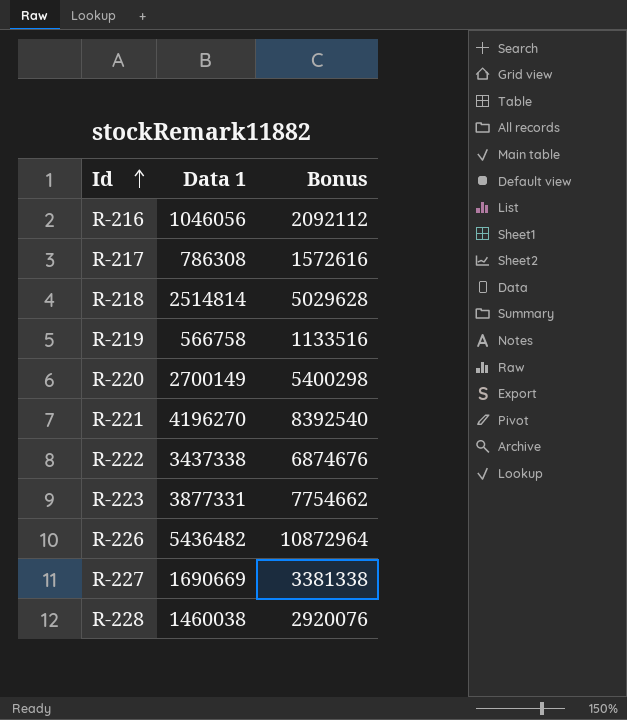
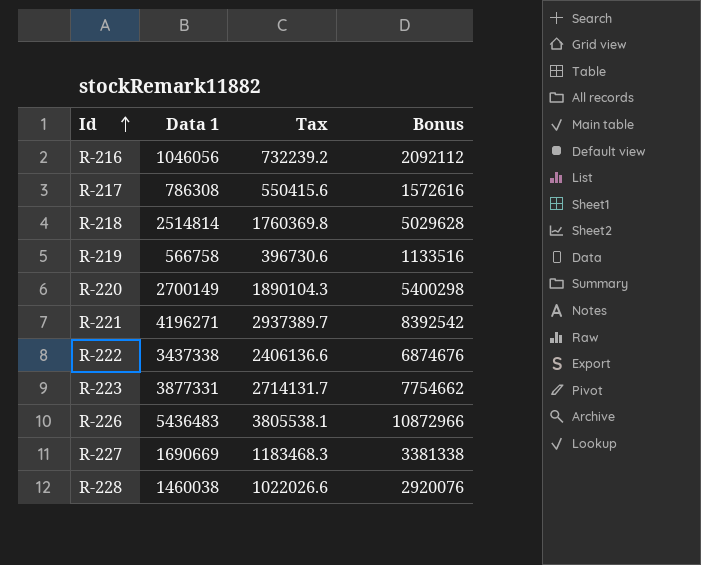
column Tax | formula: none -> [Data 1] * 0.7
R-221 | Data 1: 4196270 -> 4196271
R-221 | Bonus: 8392540 -> 8392542
R-226 | Data 1: 5436482 -> 5436483
R-226 | Bonus: 10872964 -> 10872966

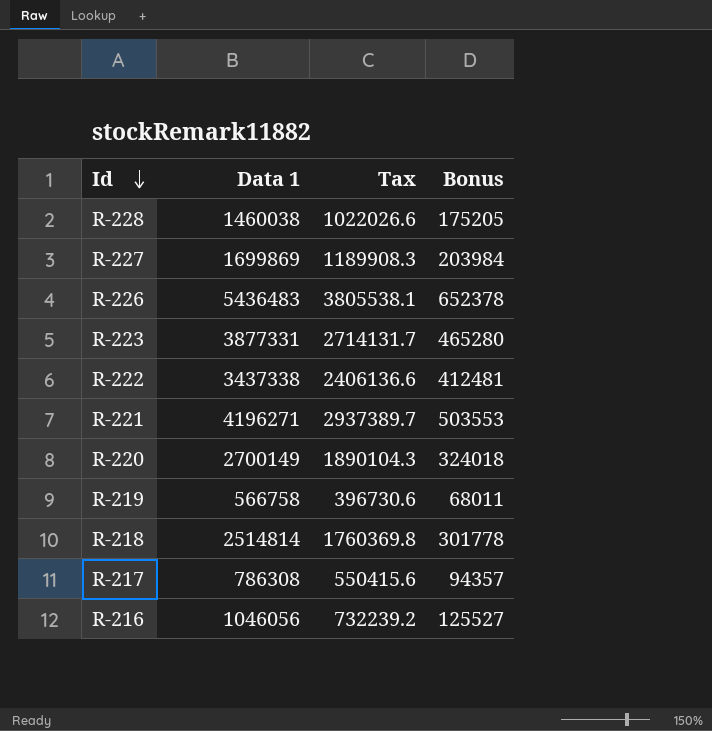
row order: Id ascending -> Id descending
column Bonus | formula: [Data 1] * 2 -> [Data 1] * 0.12
R-227 | Data 1: 1690669 -> 1699869
R-227 | Tax: 1183468.3 -> 1189908.3

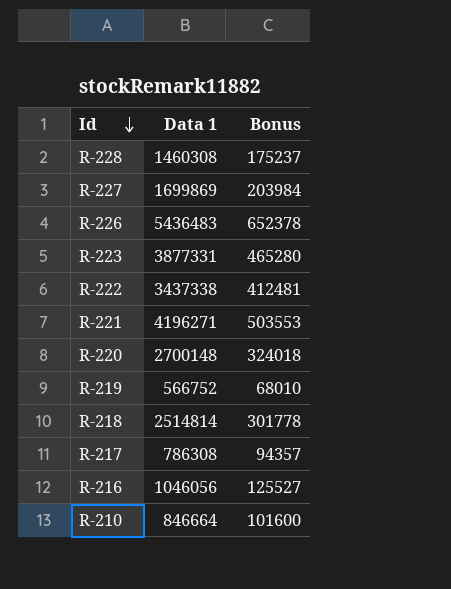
column Tax | formula: [Data 1] * 0.7 -> none
R-228 | Data 1: 1460038 -> 1460308
R-228 | Bonus: 175205 -> 175237
R-220 | Data 1: 2700149 -> 2700148
R-219 | Data 1: 566758 -> 566752
R-219 | Bonus: 68011 -> 68010
row R-210: none -> 846664 | 101600

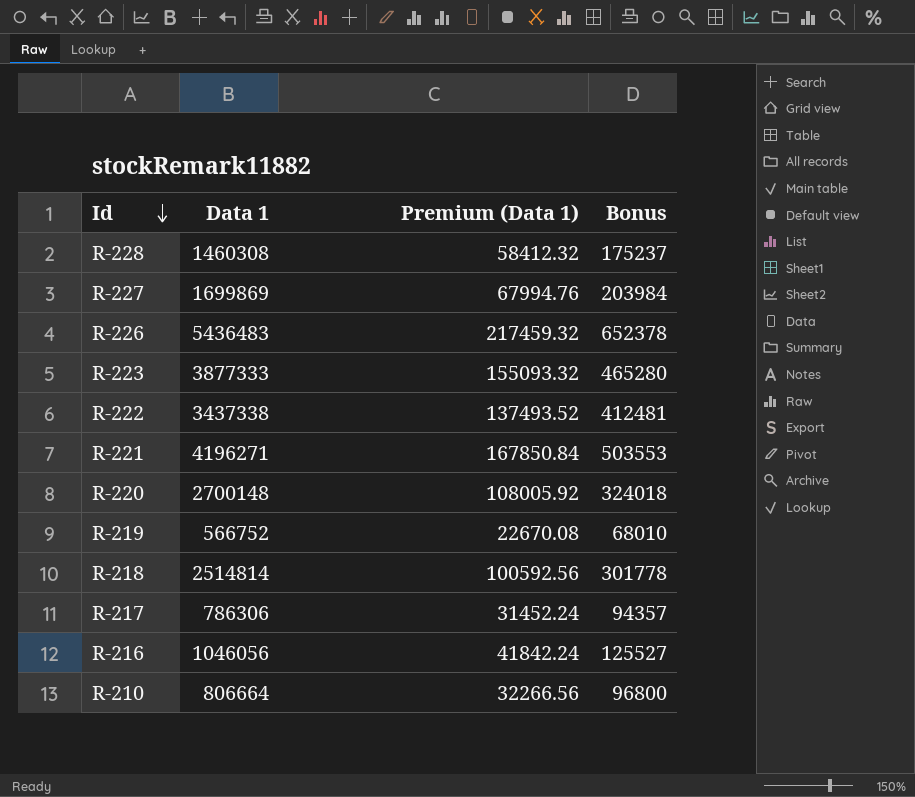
column Premium (Data 1) | formula: none -> [Data 1] * 0.04
R-223 | Data 1: 3877331 -> 3877333
R-217 | Data 1: 786308 -> 786306
R-210 | Data 1: 846664 -> 806664
R-210 | Bonus: 101600 -> 96800

